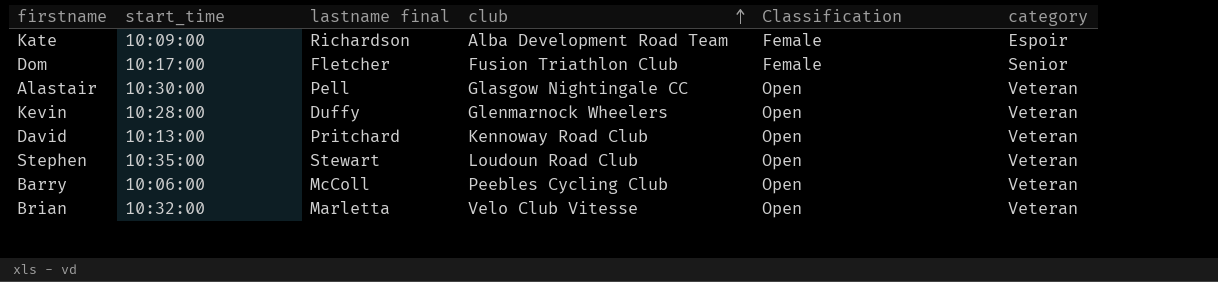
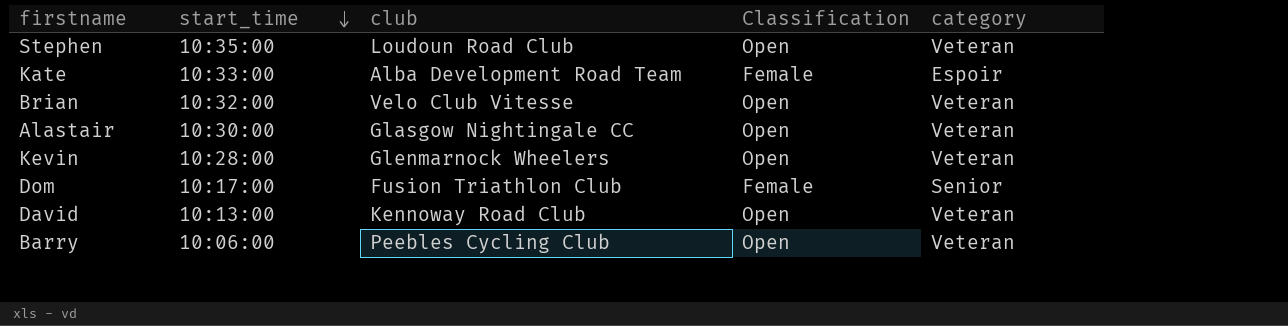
row order: club ascending -> start_time descending
column lastname final | position: 3 -> none
Kate | start_time: 10:09:00 -> 10:33:00

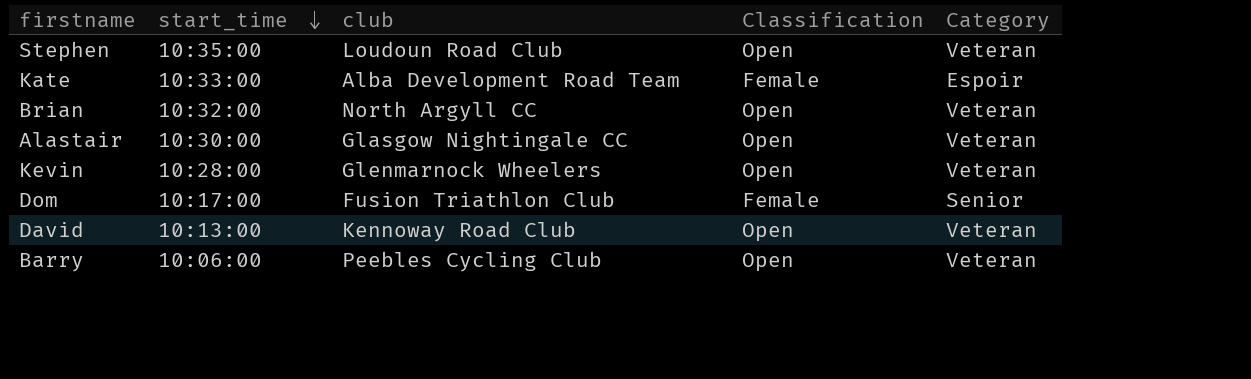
column name: category -> Category
Brian | club: Velo Club Vitesse -> North Argyll CC

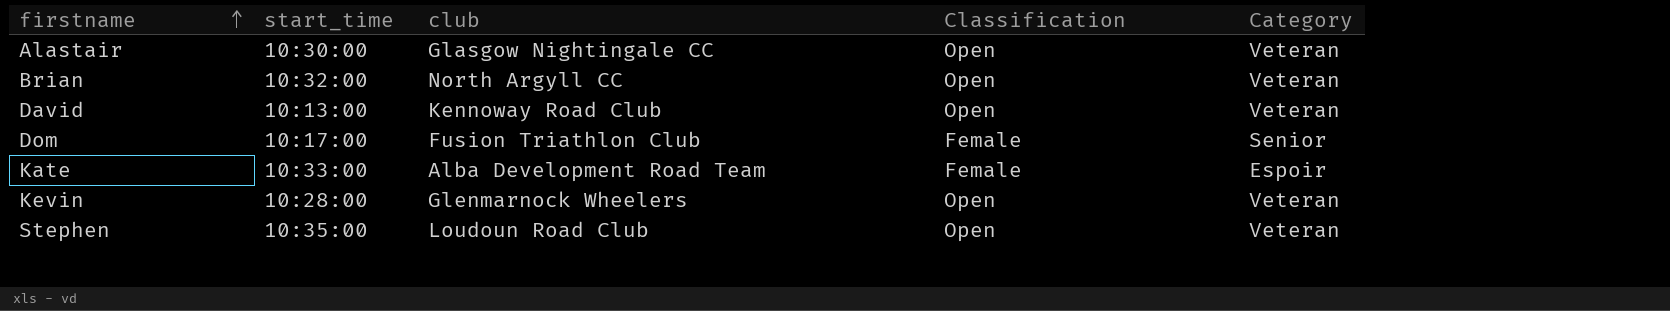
row order: start_time descending -> firstname ascending
row Barry: 10:06:00 | Peebles Cycling Club | Open | Veteran -> none

